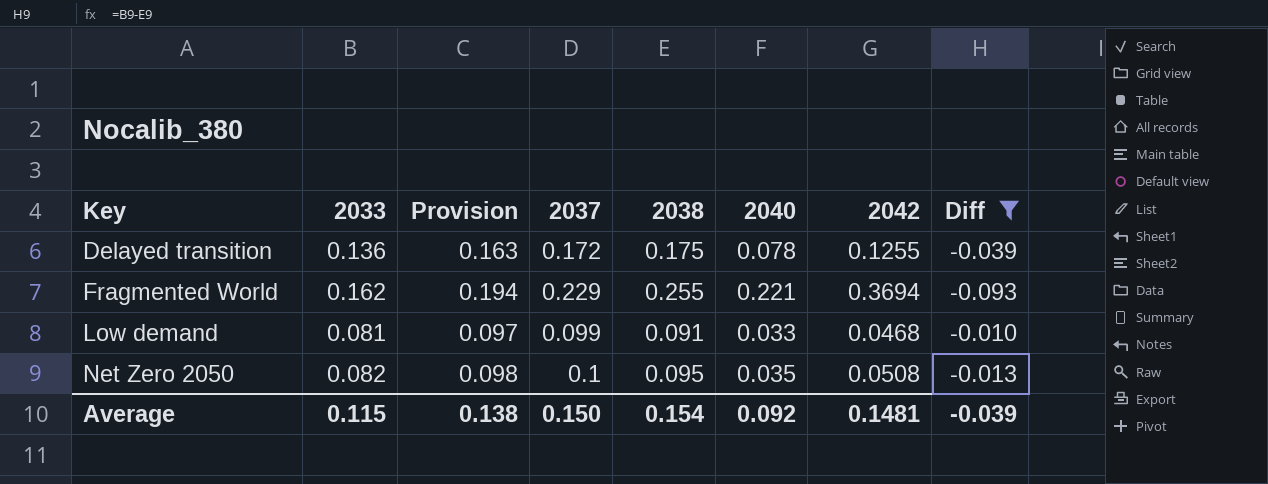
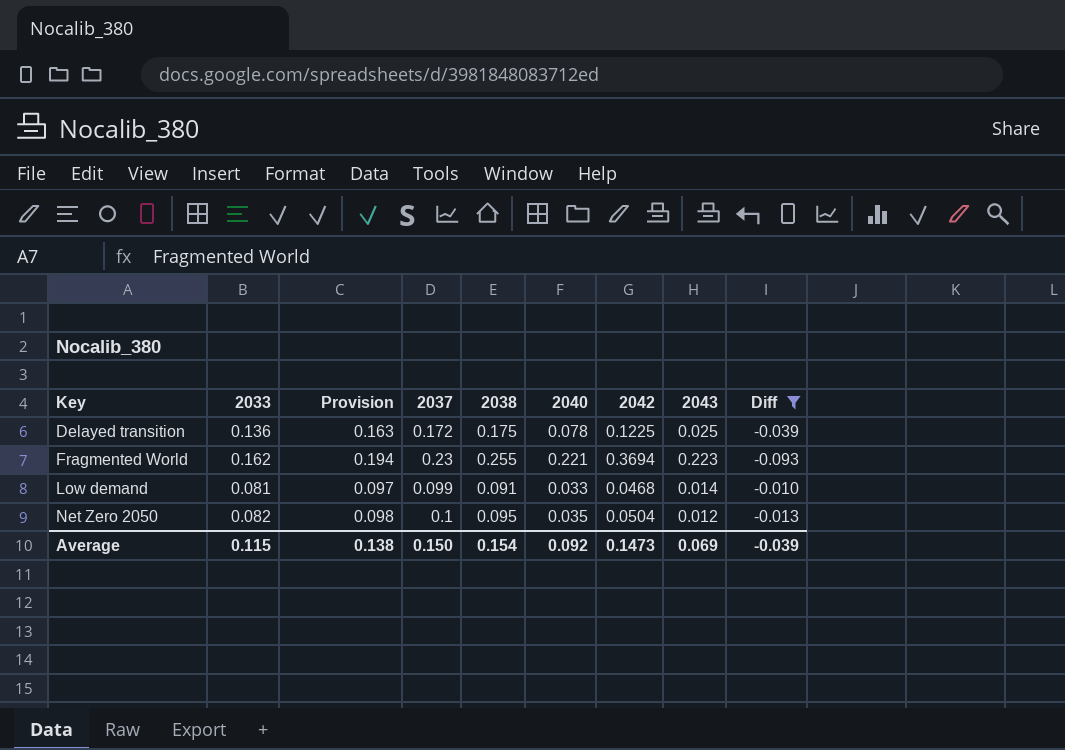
column 2043 | position: none -> 8
Delayed transition | 2042: 0.1255 -> 0.1225
Fragmented World | 2037: 0.229 -> 0.23
Net Zero 2050 | 2042: 0.0508 -> 0.0504
Average | 2042: 0.1481 -> 0.1473

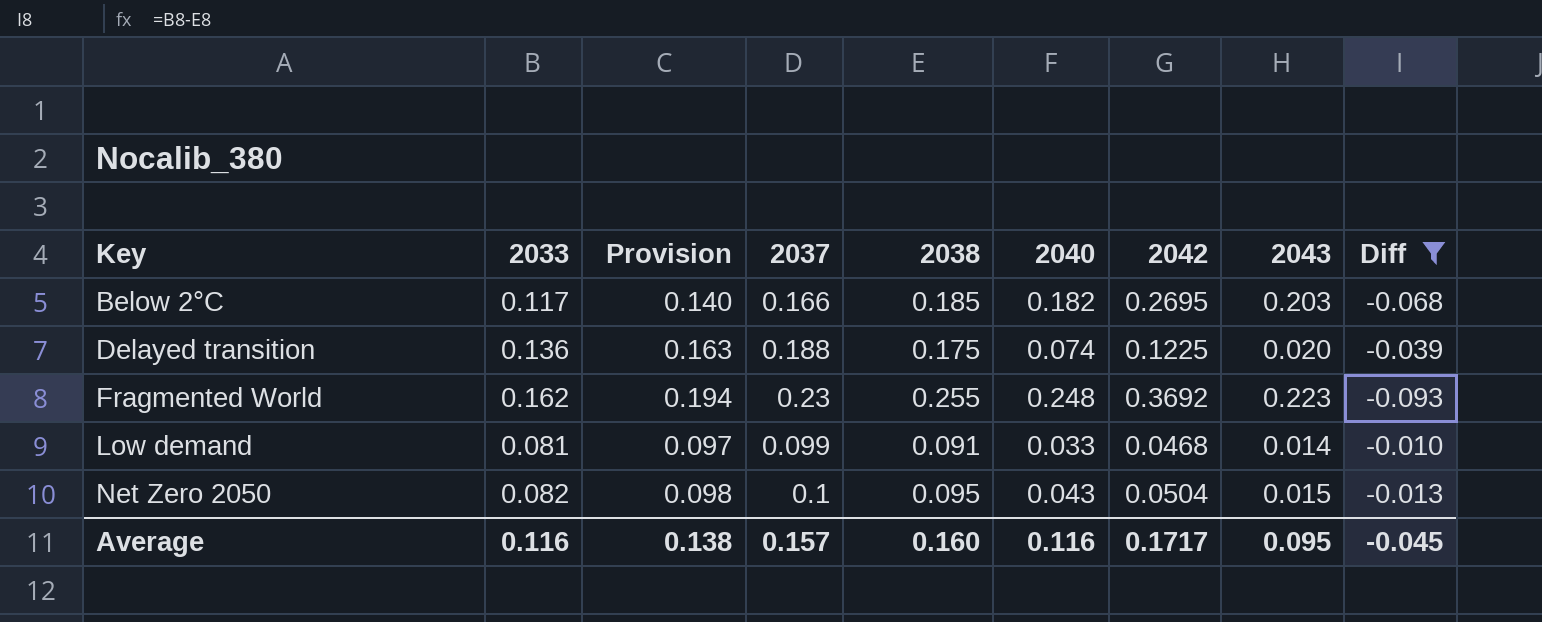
row Below 2°C: none -> 0.117 | 0.140 | 0.166 | 0.185 | 0.182 | 0.2695 | 0.203 | -0.068
Delayed transition | 2037: 0.172 -> 0.188
Delayed transition | 2040: 0.078 -> 0.074
Delayed transition | 2043: 0.025 -> 0.020
Fragmented World | 2040: 0.221 -> 0.248
Fragmented World | 2042: 0.3694 -> 0.3692
Net Zero 2050 | 2040: 0.035 -> 0.043
Net Zero 2050 | 2043: 0.012 -> 0.015
Average | 2033: 0.115 -> 0.116
Average | 2037: 0.150 -> 0.157
Average | 2038: 0.154 -> 0.160
Average | 2040: 0.092 -> 0.116
Average | 2042: 0.1473 -> 0.1717
Average | 2043: 0.069 -> 0.095
Average | Diff: -0.039 -> -0.045

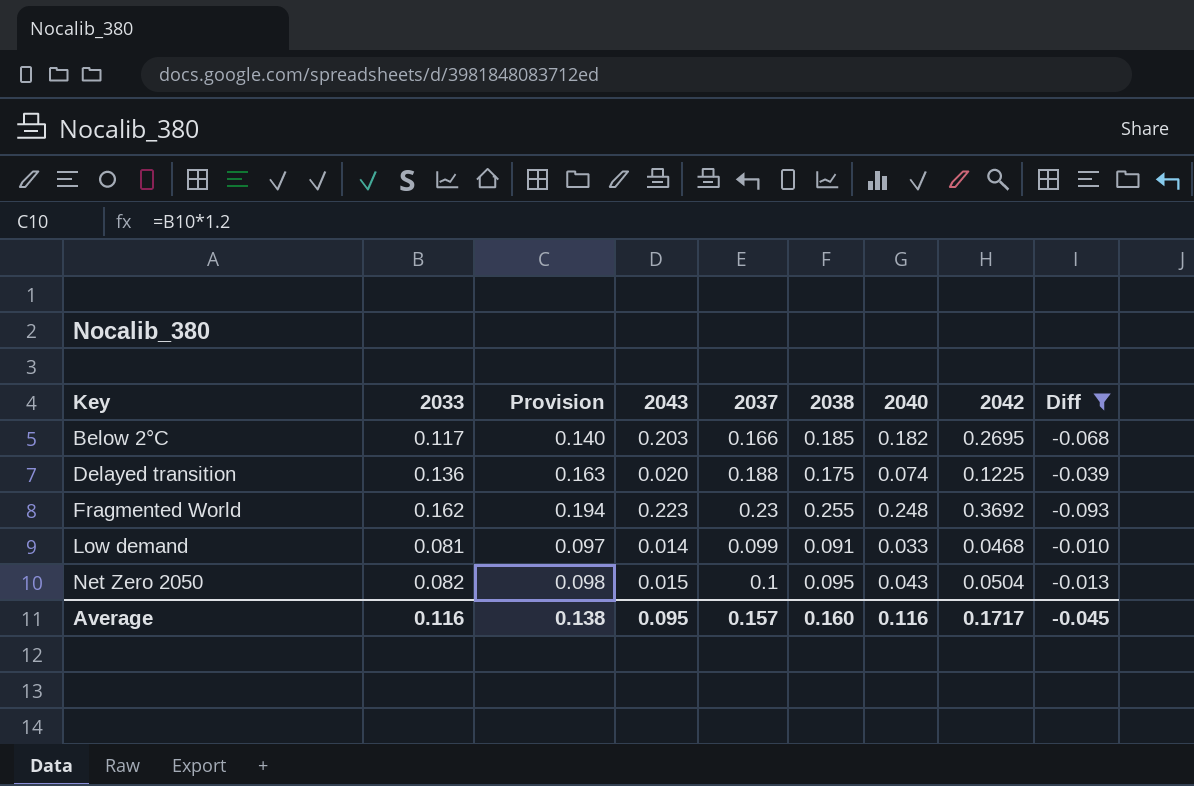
column 2043 | position: 8 -> 4

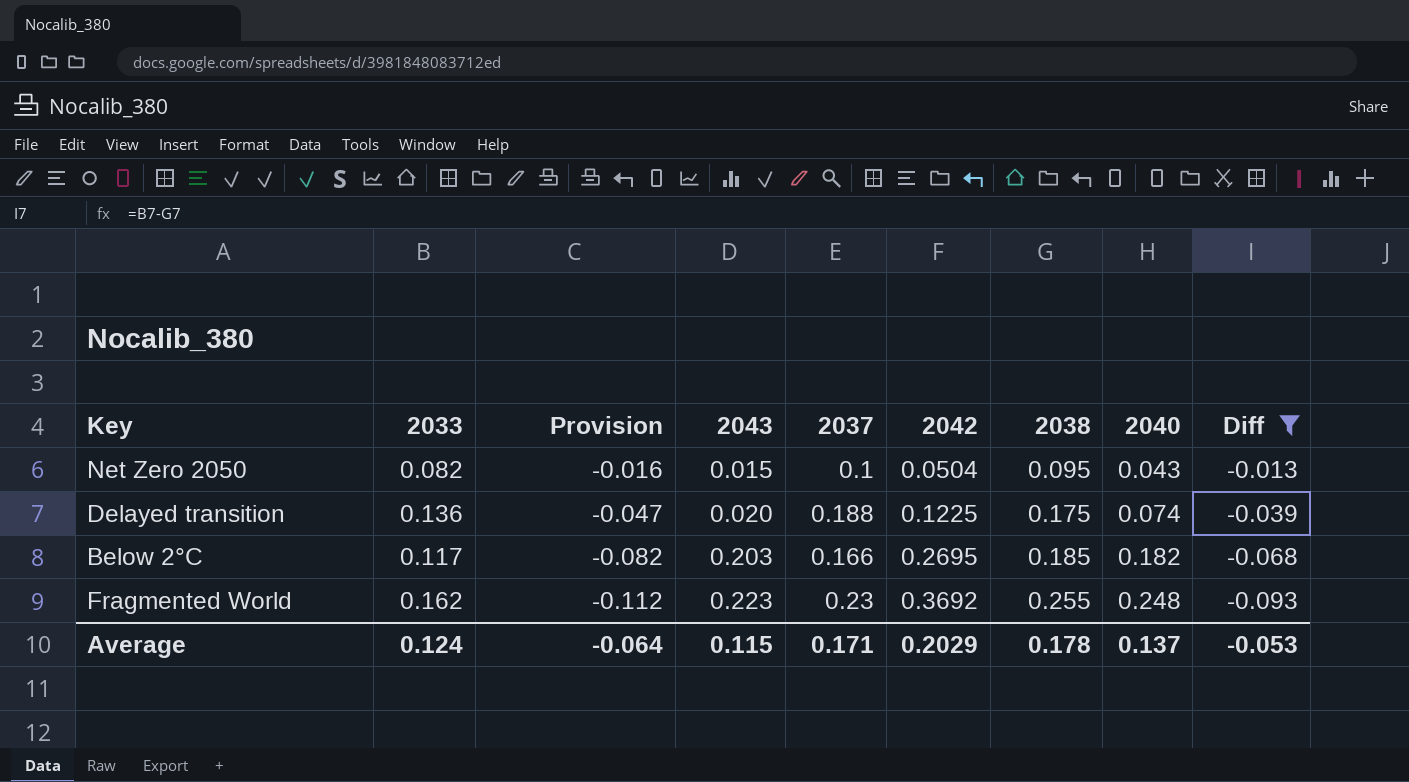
row order: Key ascending -> Provision descending
column Provision | formula: [2033] * 1.2 -> [Diff] * 1.2
column 2042 | position: 8 -> 6
row Low demand: 0.081 | 0.097 | 0.014 | 0.099 | 0.091 | 0.033 | 0.0468 | -0.010 -> none
Average | 2033: 0.116 -> 0.124
Average | Provision: 0.138 -> -0.064
Average | 2043: 0.095 -> 0.115
Average | 2037: 0.157 -> 0.171
Average | 2042: 0.1717 -> 0.2029
Average | 2038: 0.160 -> 0.178
Average | 2040: 0.116 -> 0.137
Average | Diff: -0.045 -> -0.053

